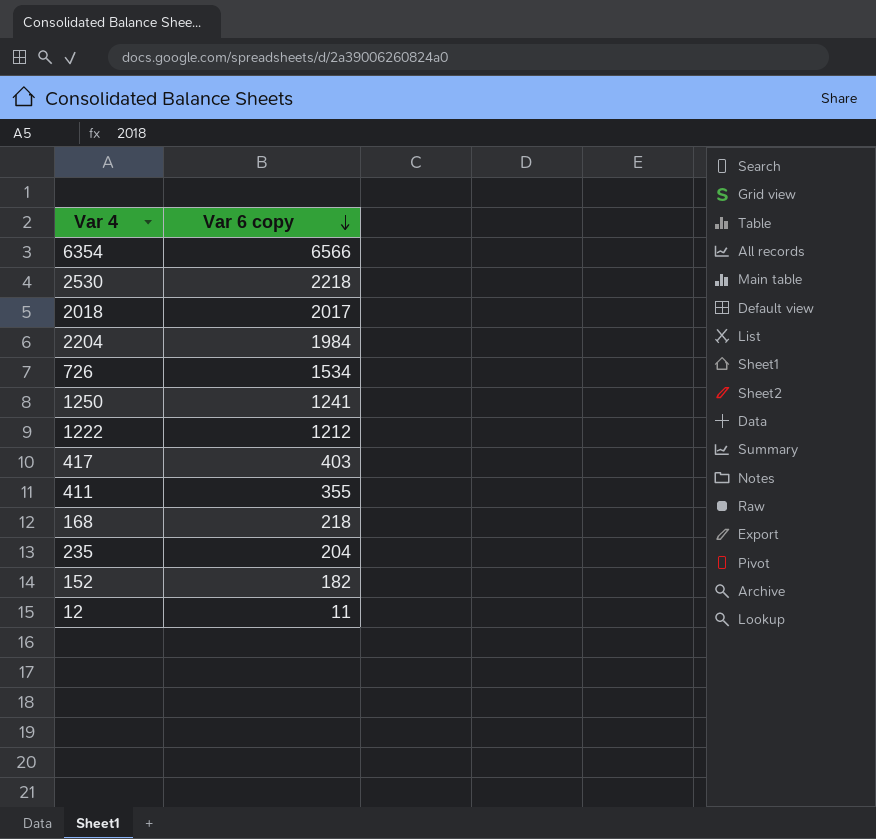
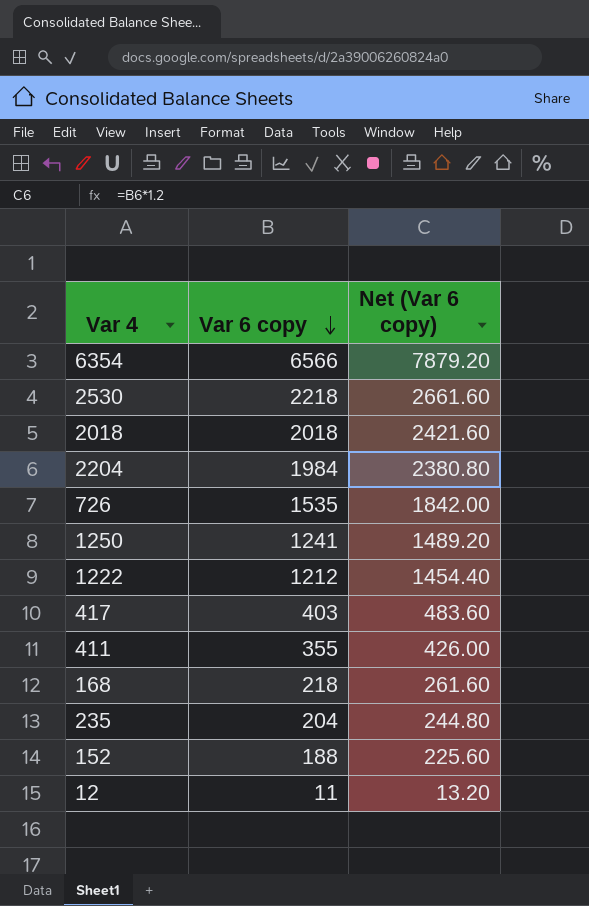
column Net (Var 6 copy) | formula: none -> [Var 6 copy] * 1.2
2018 | Var 6 copy: 2017 -> 2018
726 | Var 6 copy: 1534 -> 1535
152 | Var 6 copy: 182 -> 188

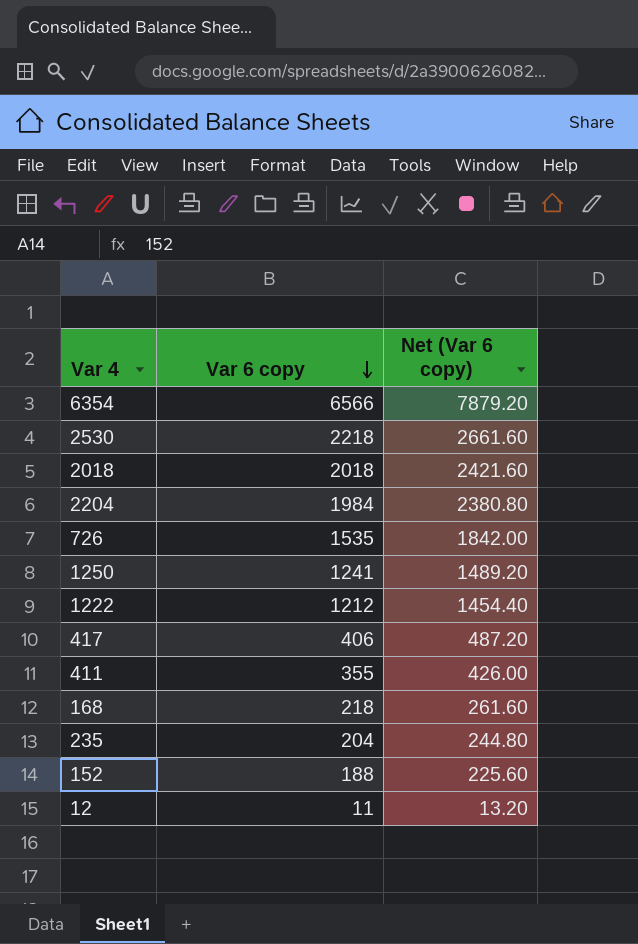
417 | Var 6 copy: 403 -> 406
417 | Net (Var 6 copy): 483.60 -> 487.20

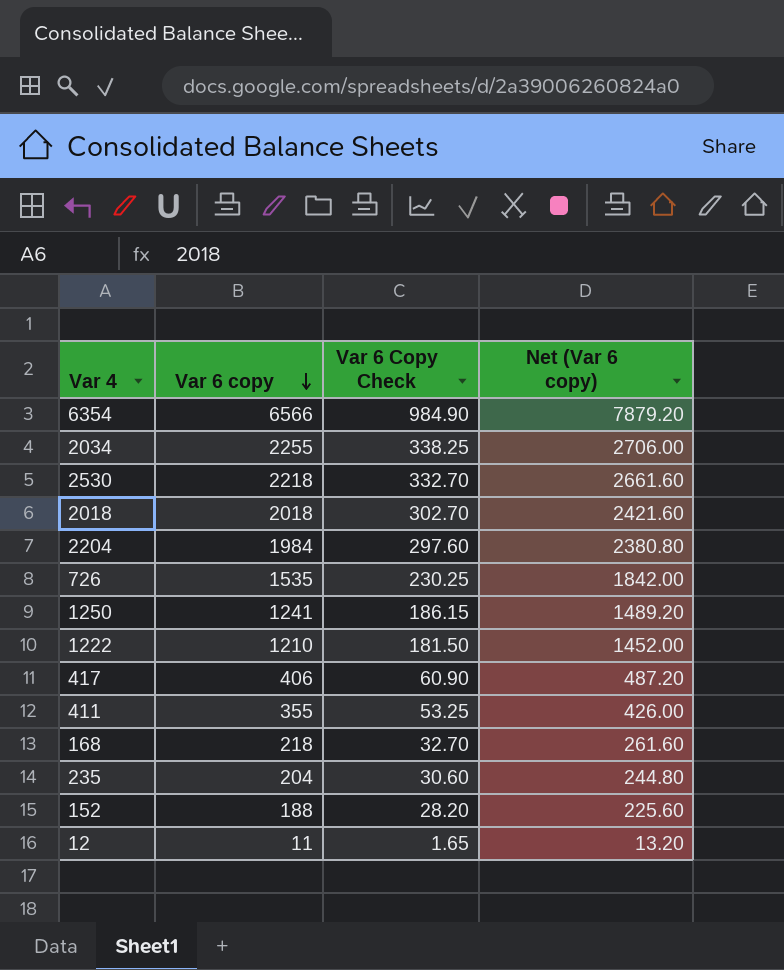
column Var 6 Copy Check | formula: none -> [Var 6 copy] * 0.15
row 2034: none -> 2255 | 338.25 | 2706.00
1222 | Var 6 copy: 1212 -> 1210
1222 | Net (Var 6 copy): 1454.40 -> 1452.00

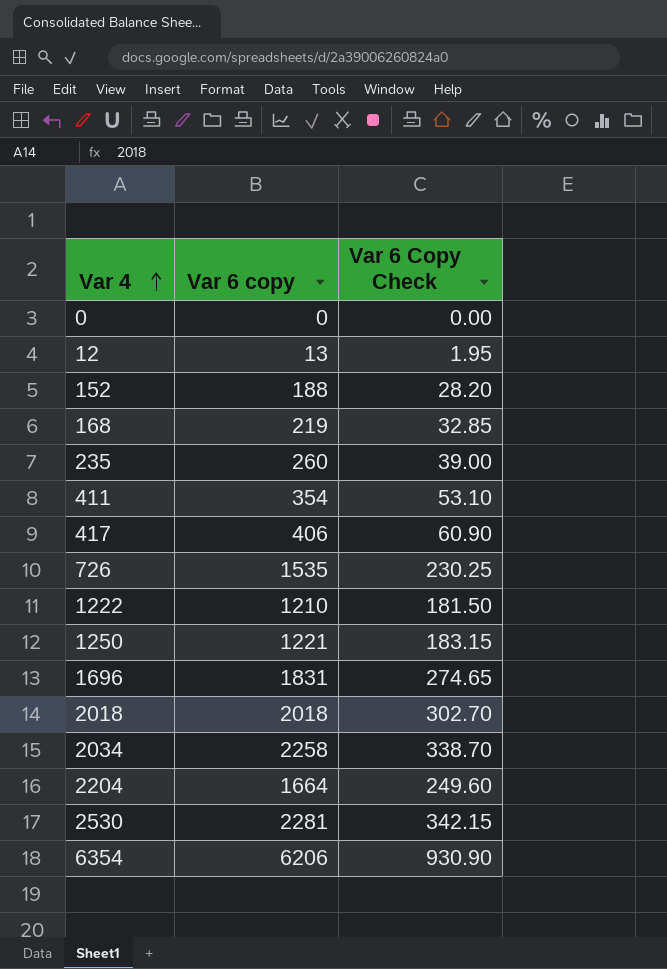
row order: Var 6 copy descending -> Var 4 ascending
column Net (Var 6 copy) | formula: [Var 6 copy] * 1.2 -> none
row 0: none -> 0 | 0.00
12 | Var 6 copy: 11 -> 13
12 | Var 6 Copy Check: 1.65 -> 1.95
168 | Var 6 copy: 218 -> 219
168 | Var 6 Copy Check: 32.70 -> 32.85
235 | Var 6 copy: 204 -> 260
235 | Var 6 Copy Check: 30.60 -> 39.00
411 | Var 6 copy: 355 -> 354
411 | Var 6 Copy Check: 53.25 -> 53.10
1250 | Var 6 copy: 1241 -> 1221
1250 | Var 6 Copy Check: 186.15 -> 183.15
row 1696: none -> 1831 | 274.65
2034 | Var 6 copy: 2255 -> 2258
2034 | Var 6 Copy Check: 338.25 -> 338.70
2204 | Var 6 copy: 1984 -> 1664
2204 | Var 6 Copy Check: 297.60 -> 249.60
2530 | Var 6 copy: 2218 -> 2281
2530 | Var 6 Copy Check: 332.70 -> 342.15
6354 | Var 6 copy: 6566 -> 6206
6354 | Var 6 Copy Check: 984.90 -> 930.90

